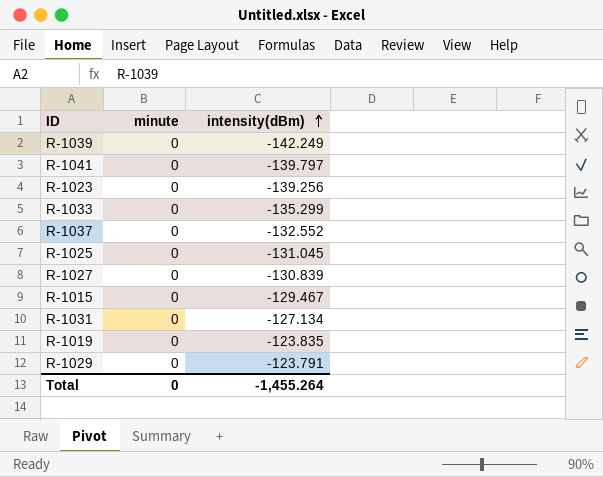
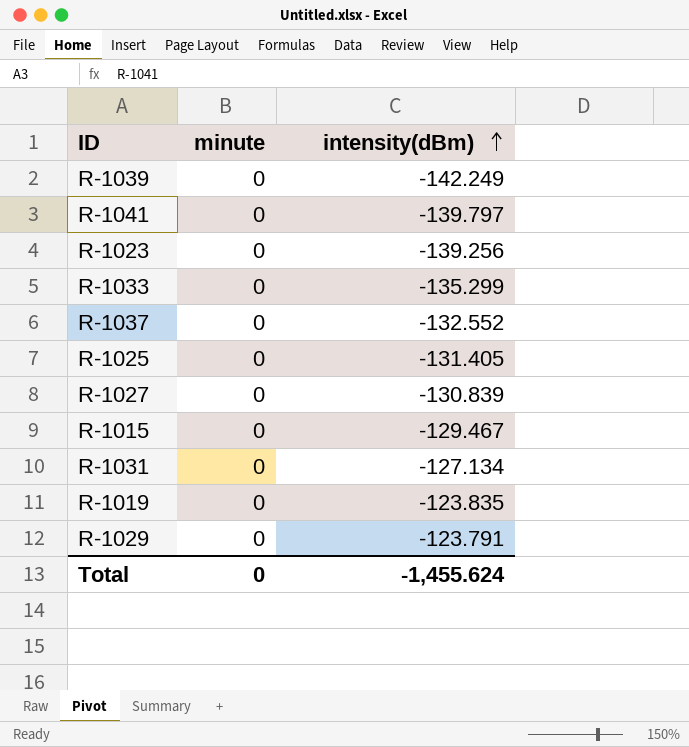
R-1025 | intensity(dBm): -131.045 -> -131.405
Total | intensity(dBm): -1,455.264 -> -1,455.624

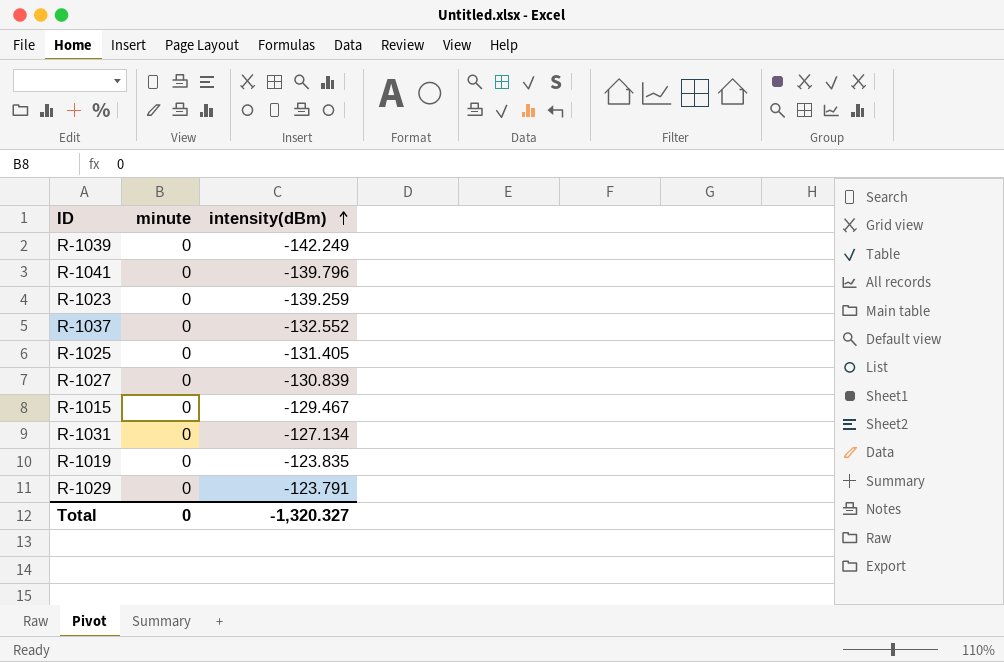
row R-1033: 0 | -135.299 -> none
R-1041 | intensity(dBm): -139.797 -> -139.796
R-1023 | intensity(dBm): -139.256 -> -139.259
Total | intensity(dBm): -1,455.624 -> -1,320.327

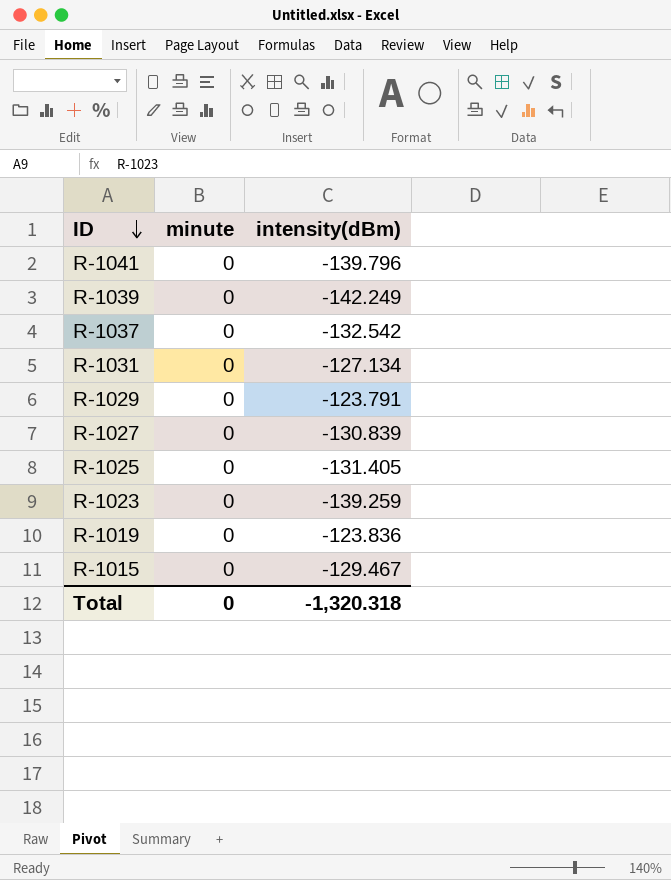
row order: intensity(dBm) ascending -> ID descending
R-1037 | intensity(dBm): -132.552 -> -132.542
R-1019 | intensity(dBm): -123.835 -> -123.836
Total | intensity(dBm): -1,320.327 -> -1,320.318

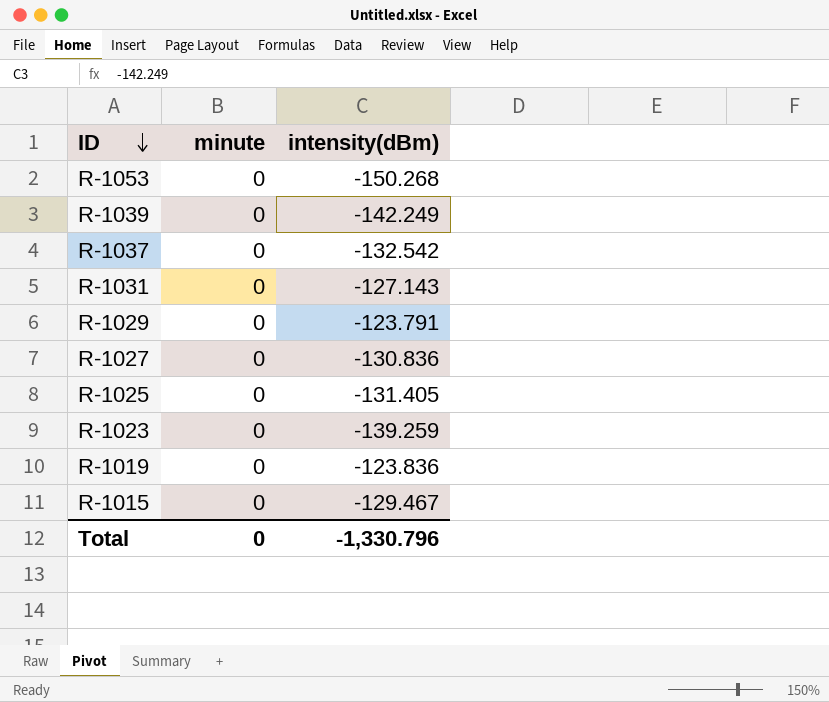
row R-1041: 0 | -139.796 -> none
row R-1053: none -> 0 | -150.268
R-1031 | intensity(dBm): -127.134 -> -127.143
R-1027 | intensity(dBm): -130.839 -> -130.836
Total | intensity(dBm): -1,320.318 -> -1,330.796

